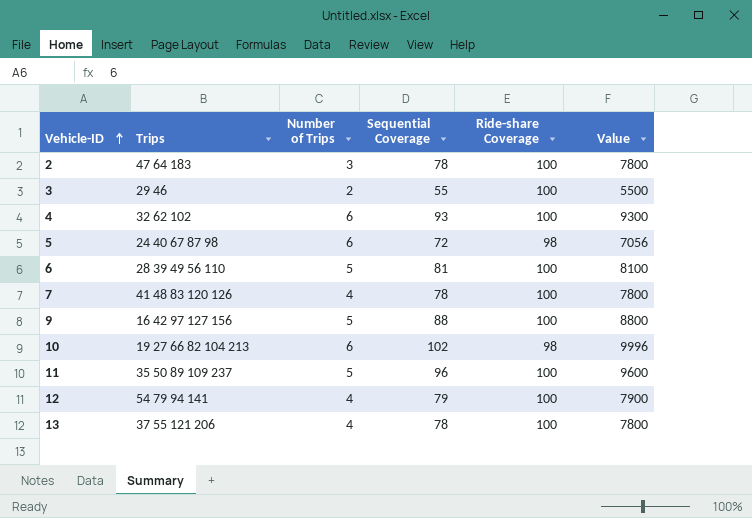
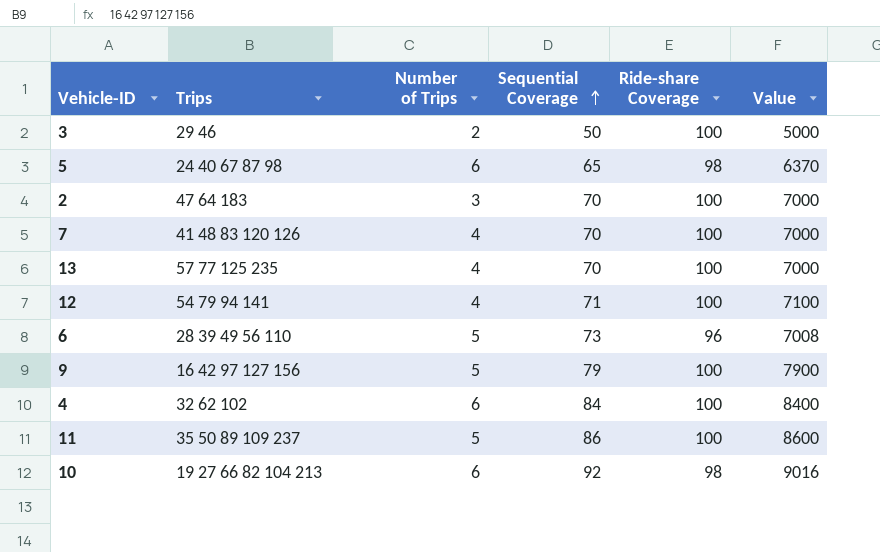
row order: Vehicle-ID ascending -> Sequential Coverage ascending
3 | Sequential Coverage: 55 -> 50
3 | Value: 5500 -> 5000
5 | Sequential Coverage: 72 -> 65
5 | Value: 7056 -> 6370
2 | Sequential Coverage: 78 -> 70
2 | Value: 7800 -> 7000
7 | Sequential Coverage: 78 -> 70
7 | Value: 7800 -> 7000
13 | Trips: 37 55 121 206 -> 57 77 125 235
13 | Sequential Coverage: 78 -> 70
13 | Value: 7800 -> 7000
12 | Sequential Coverage: 79 -> 71
12 | Value: 7900 -> 7100
6 | Sequential Coverage: 81 -> 73
6 | Ride-share Coverage: 100 -> 96
6 | Value: 8100 -> 7008
9 | Sequential Coverage: 88 -> 79
9 | Value: 8800 -> 7900
4 | Sequential Coverage: 93 -> 84
4 | Value: 9300 -> 8400
11 | Sequential Coverage: 96 -> 86
11 | Value: 9600 -> 8600
10 | Sequential Coverage: 102 -> 92
10 | Value: 9996 -> 9016

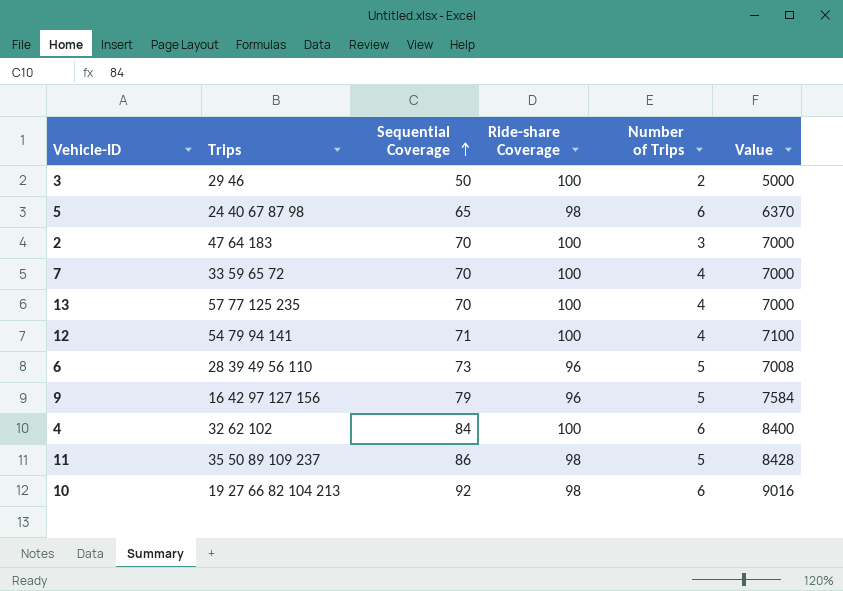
column Number of Trips | position: 3 -> 5
7 | Trips: 41 48 83 120 126 -> 33 59 65 72
9 | Ride-share Coverage: 100 -> 96
9 | Value: 7900 -> 7584
11 | Ride-share Coverage: 100 -> 98
11 | Value: 8600 -> 8428

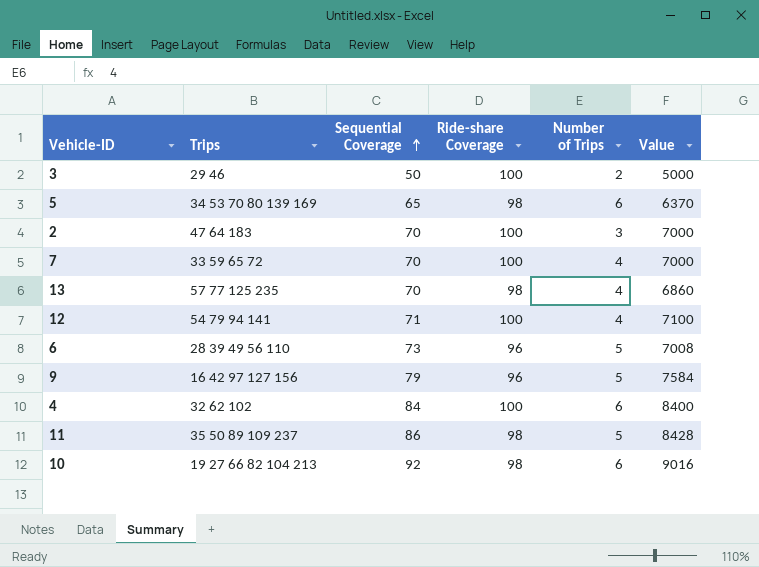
5 | Trips: 24 40 67 87 98 -> 34 53 70 80 139 169
13 | Ride-share Coverage: 100 -> 98
13 | Value: 7000 -> 6860

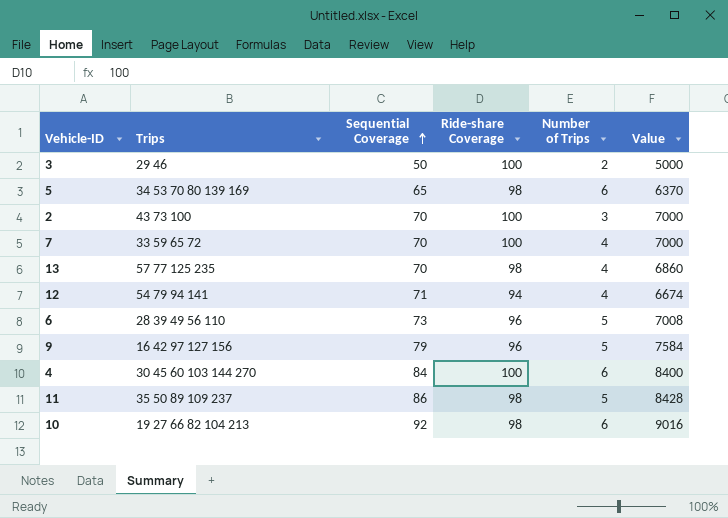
2 | Trips: 47 64 183 -> 43 73 100
12 | Ride-share Coverage: 100 -> 94
12 | Value: 7100 -> 6674
4 | Trips: 32 62 102 -> 30 45 60 103 144 270

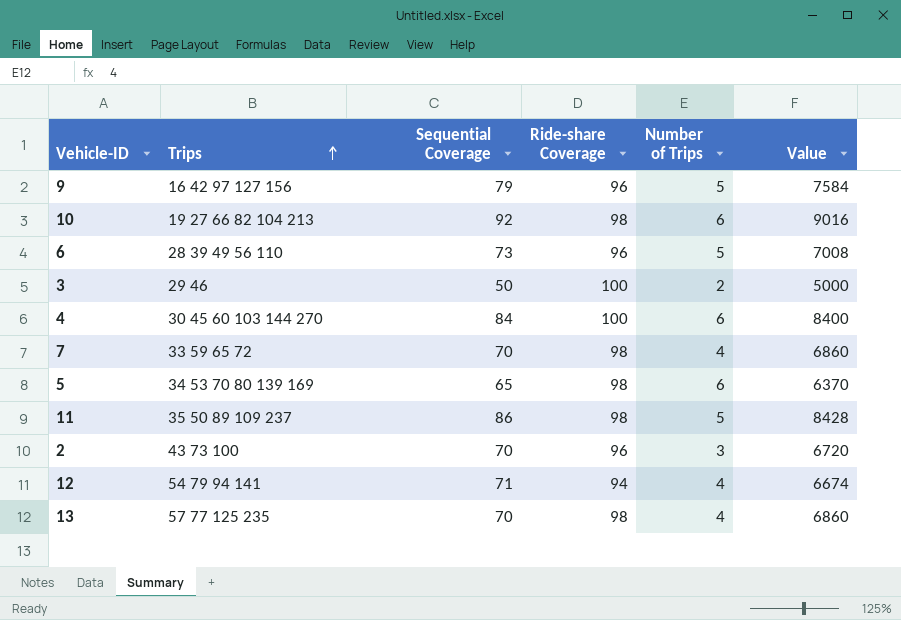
row order: Sequential Coverage ascending -> Trips ascending
7 | Ride-share Coverage: 100 -> 98
7 | Value: 7000 -> 6860
2 | Ride-share Coverage: 100 -> 96
2 | Value: 7000 -> 6720

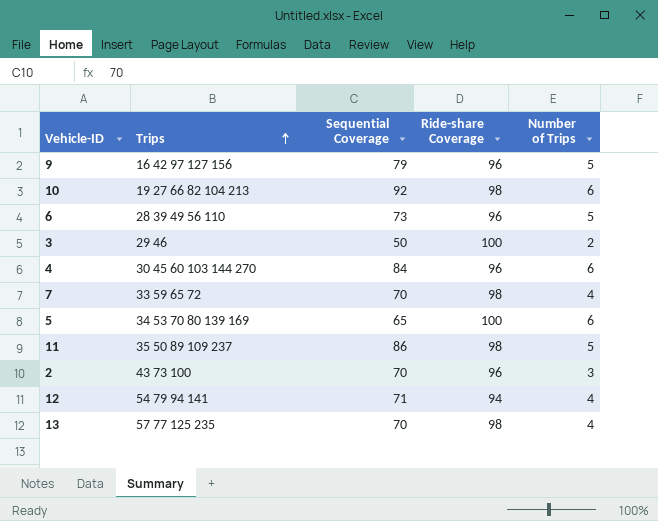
column Value | formula: [Sequential Coverage] * [Ride-share Coverage] -> none
4 | Ride-share Coverage: 100 -> 96
5 | Ride-share Coverage: 98 -> 100

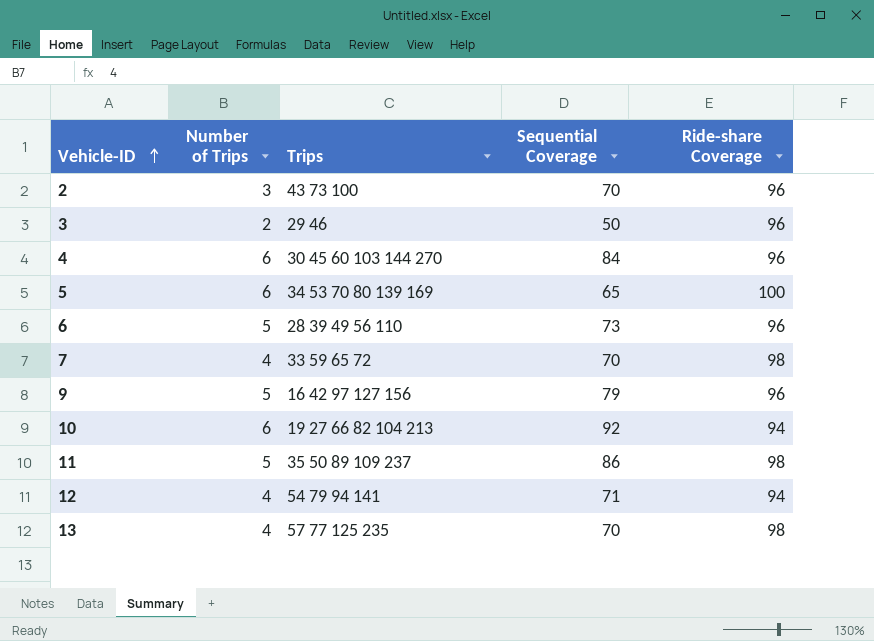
row order: Trips ascending -> Vehicle-ID ascending
column Number of Trips | position: 5 -> 2
3 | Ride-share Coverage: 100 -> 96
10 | Ride-share Coverage: 98 -> 94

